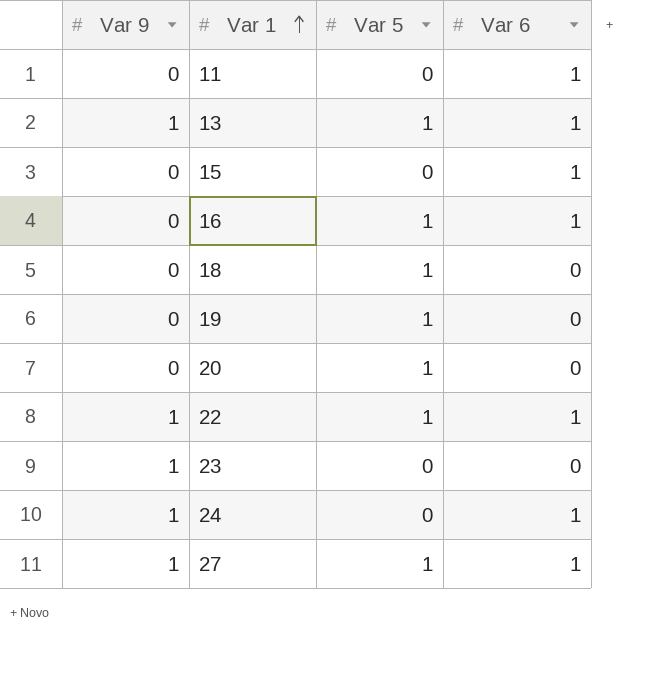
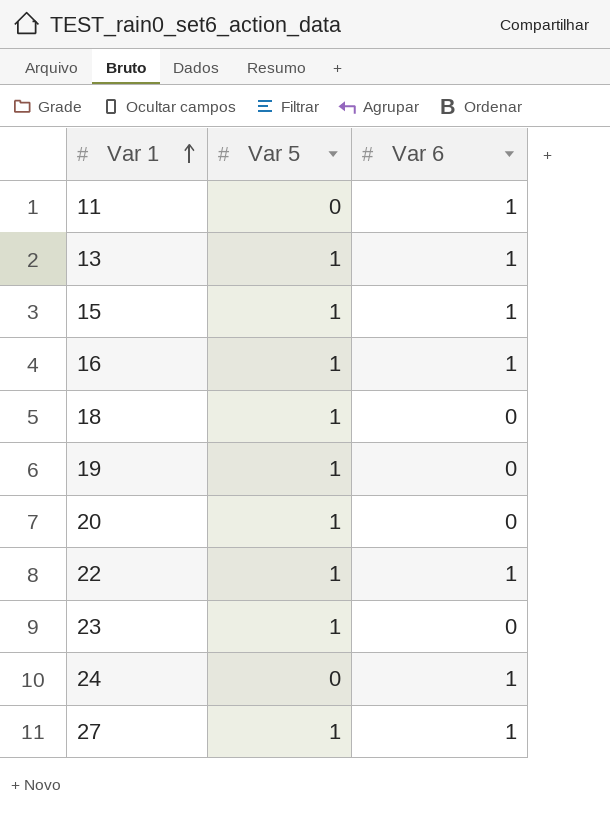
column Var 9 | position: 1 -> none
15 | Var 5: 0 -> 1
23 | Var 5: 0 -> 1

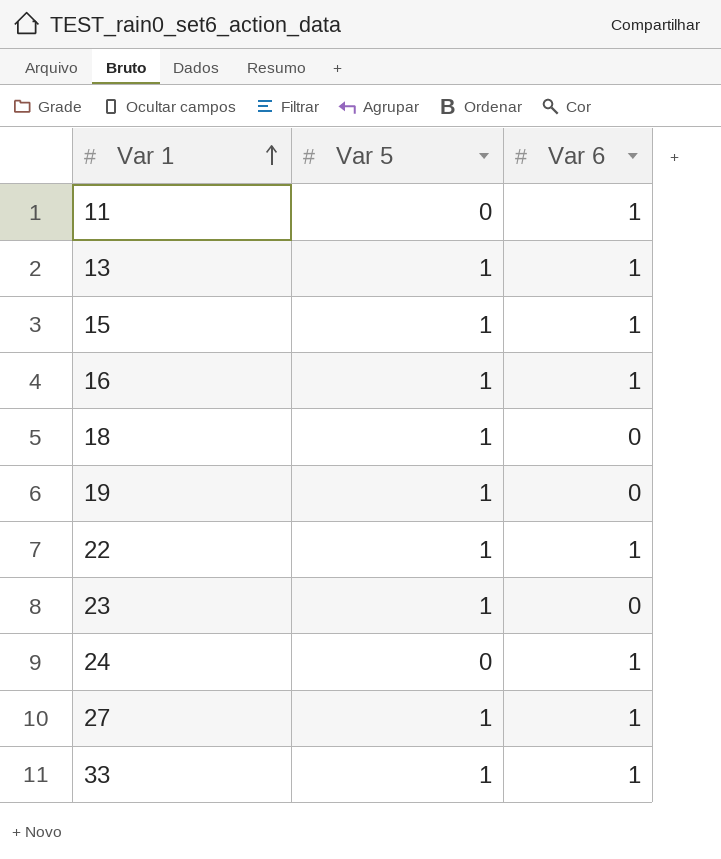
row 20: 1 | 0 -> none
row 33: none -> 1 | 1

